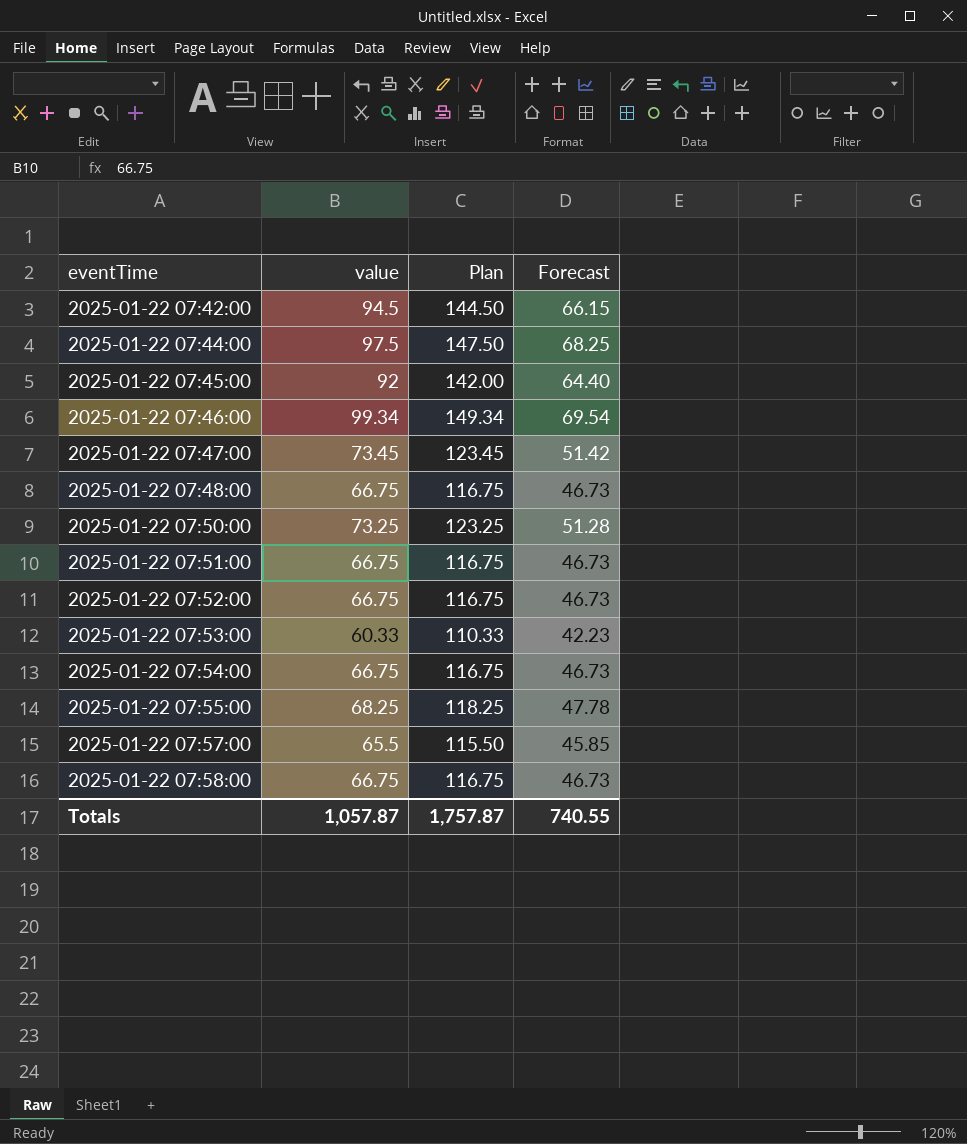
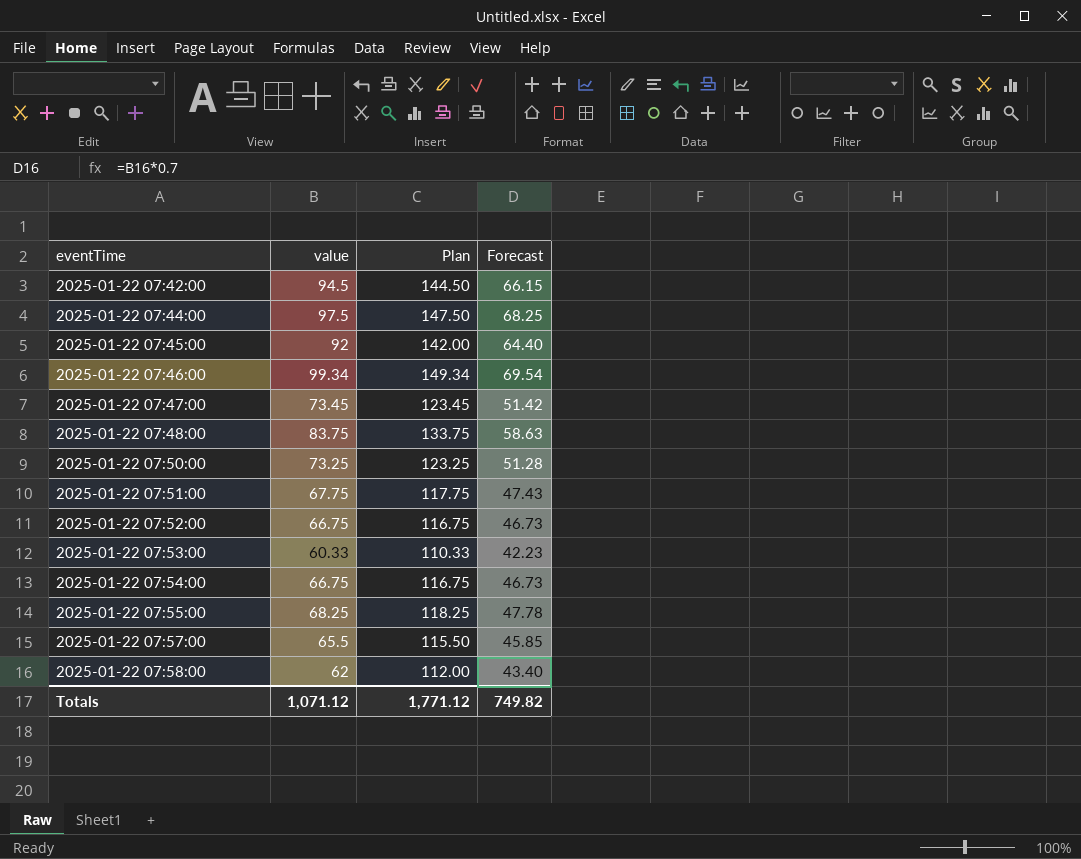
2025-01-22 07:48:00 | value: 66.75 -> 83.75
2025-01-22 07:48:00 | Plan: 116.75 -> 133.75
2025-01-22 07:48:00 | Forecast: 46.73 -> 58.63
2025-01-22 07:51:00 | value: 66.75 -> 67.75
2025-01-22 07:51:00 | Plan: 116.75 -> 117.75
2025-01-22 07:51:00 | Forecast: 46.73 -> 47.43
2025-01-22 07:58:00 | value: 66.75 -> 62
2025-01-22 07:58:00 | Plan: 116.75 -> 112.00
2025-01-22 07:58:00 | Forecast: 46.73 -> 43.40
Totals | value: 1,057.87 -> 1,071.12
Totals | Plan: 1,757.87 -> 1,771.12
Totals | Forecast: 740.55 -> 749.82

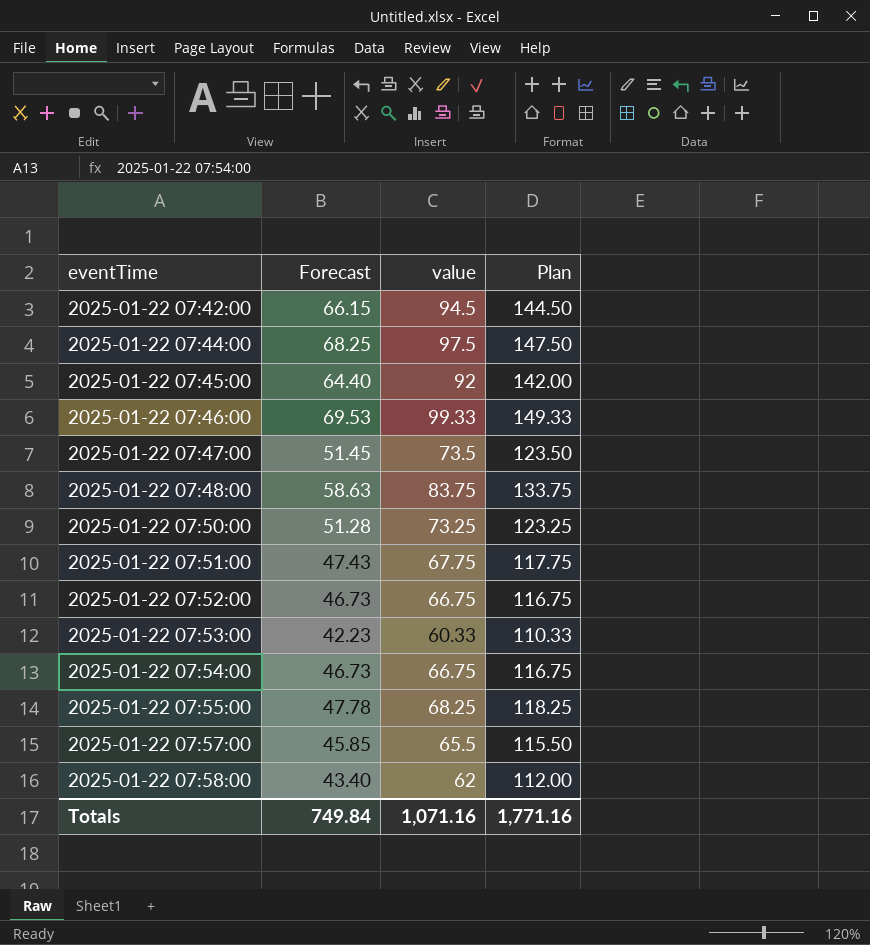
column Forecast | position: 4 -> 2
2025-01-22 07:46:00 | Forecast: 69.54 -> 69.53
2025-01-22 07:46:00 | value: 99.34 -> 99.33
2025-01-22 07:46:00 | Plan: 149.34 -> 149.33
2025-01-22 07:47:00 | Forecast: 51.42 -> 51.45
2025-01-22 07:47:00 | value: 73.45 -> 73.5
2025-01-22 07:47:00 | Plan: 123.45 -> 123.50
Totals | Forecast: 749.82 -> 749.84
Totals | value: 1,071.12 -> 1,071.16
Totals | Plan: 1,771.12 -> 1,771.16

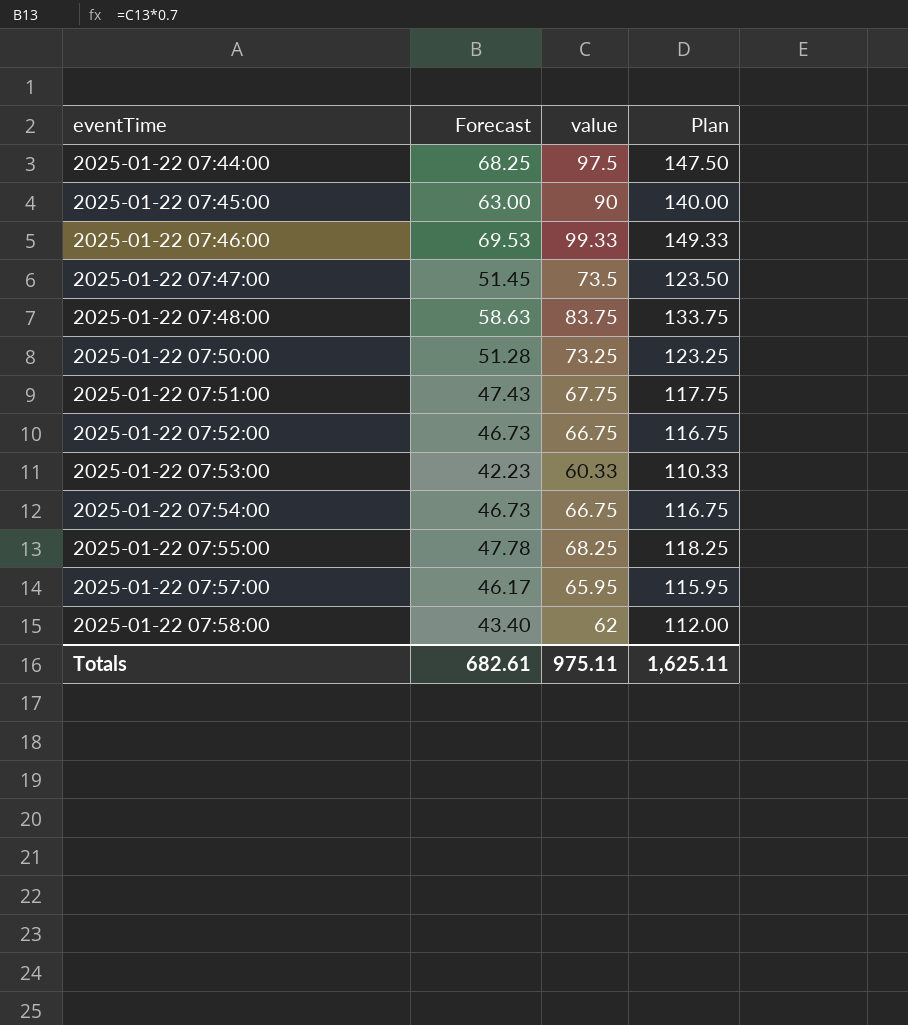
row 2025-01-22 07:42:00: 66.15 | 94.5 | 144.50 -> none
2025-01-22 07:45:00 | Forecast: 64.40 -> 63.00
2025-01-22 07:45:00 | value: 92 -> 90
2025-01-22 07:45:00 | Plan: 142.00 -> 140.00
2025-01-22 07:57:00 | Forecast: 45.85 -> 46.17
2025-01-22 07:57:00 | value: 65.5 -> 65.95
2025-01-22 07:57:00 | Plan: 115.50 -> 115.95
Totals | Forecast: 749.84 -> 682.61
Totals | value: 1,071.16 -> 975.11
Totals | Plan: 1,771.16 -> 1,625.11

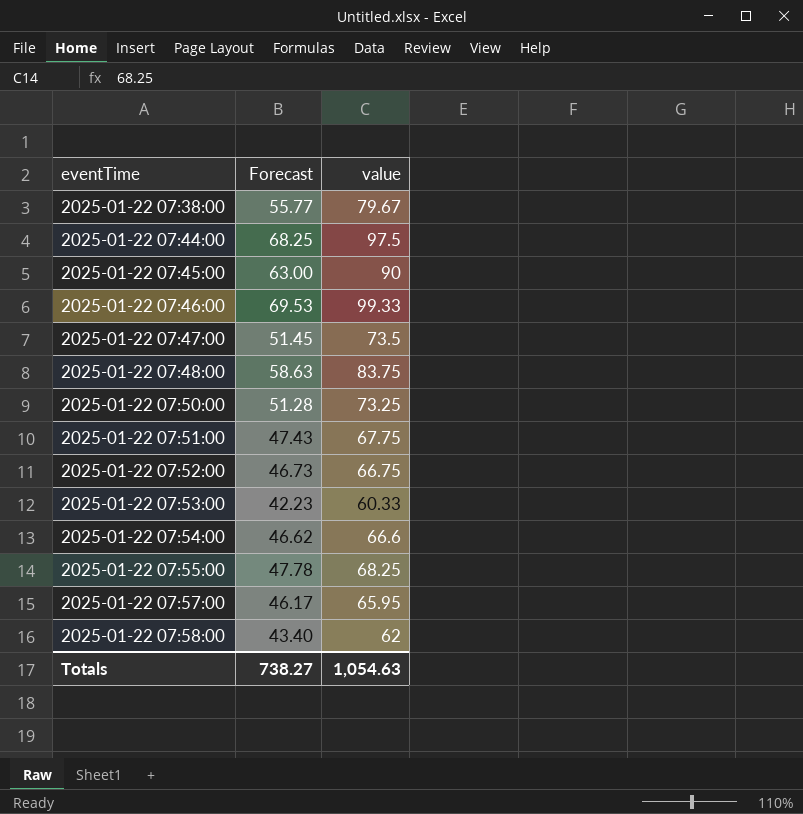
column Plan | formula: [value] + 50 -> none
row 2025-01-22 07:38:00: none -> 55.77 | 79.67
2025-01-22 07:54:00 | Forecast: 46.73 -> 46.62
2025-01-22 07:54:00 | value: 66.75 -> 66.6
Totals | Forecast: 682.61 -> 738.27
Totals | value: 975.11 -> 1,054.63

